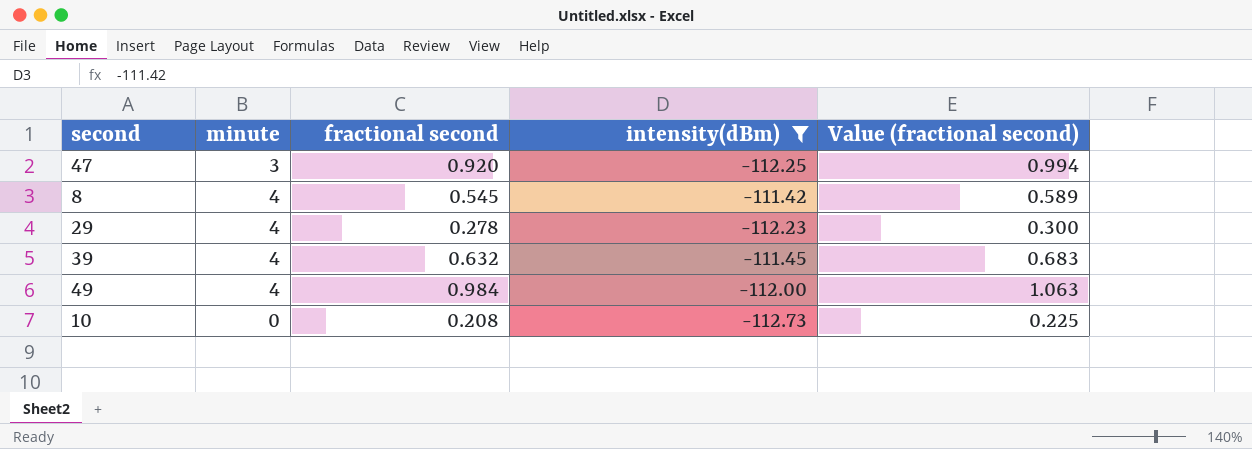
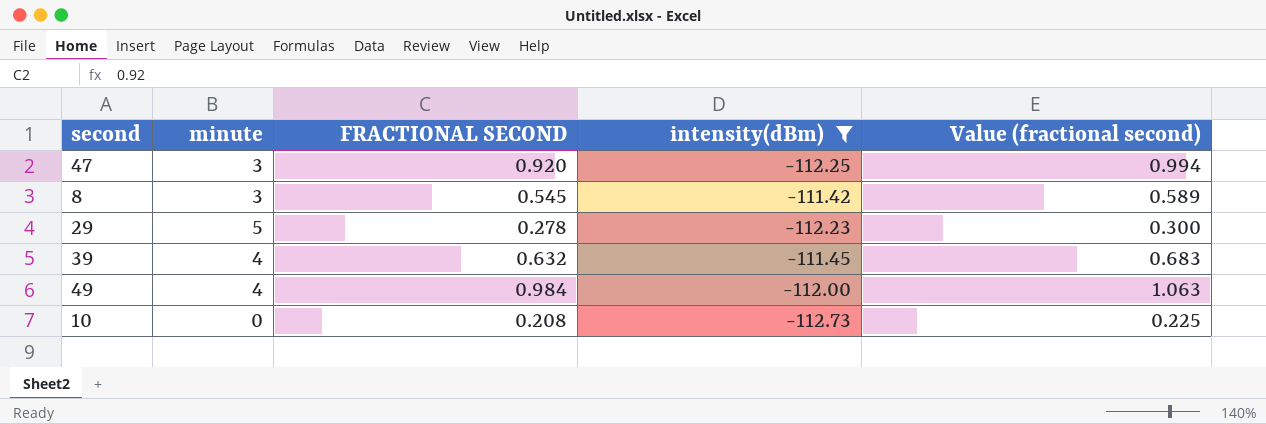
column name: fractional second -> FRACTIONAL SECOND
8 | minute: 4 -> 3
29 | minute: 4 -> 5

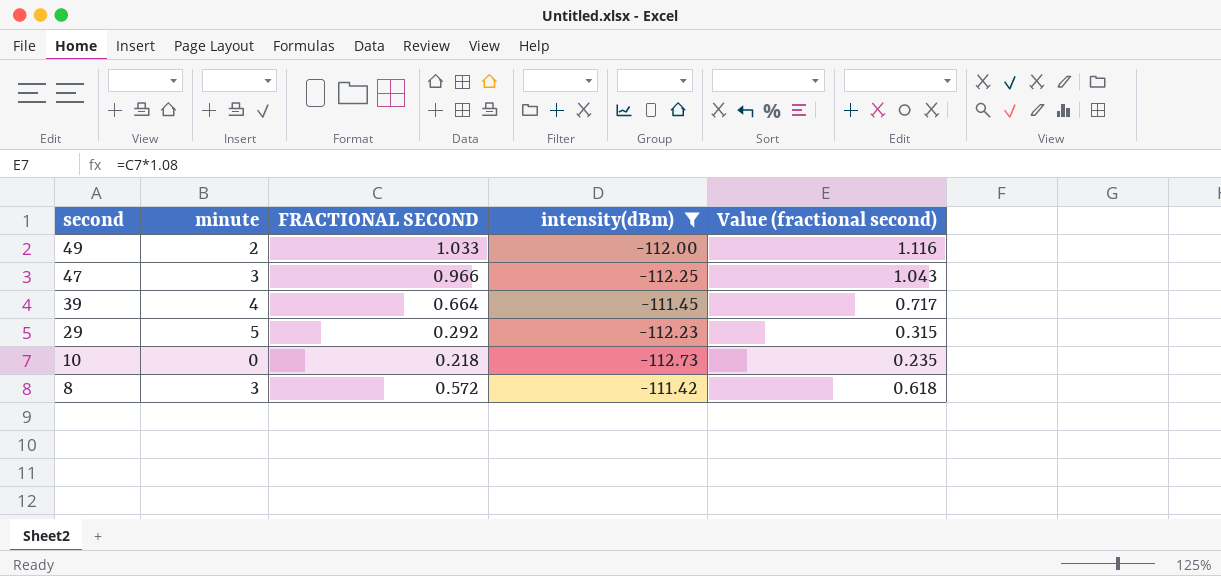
row order: none -> second descending
49 | minute: 4 -> 2
49 | FRACTIONAL SECOND: 0.984 -> 1.033
49 | Value (fractional second): 1.063 -> 1.116
47 | FRACTIONAL SECOND: 0.920 -> 0.966
47 | Value (fractional second): 0.994 -> 1.043
39 | FRACTIONAL SECOND: 0.632 -> 0.664
39 | Value (fractional second): 0.683 -> 0.717
29 | FRACTIONAL SECOND: 0.278 -> 0.292
29 | Value (fractional second): 0.300 -> 0.315
10 | FRACTIONAL SECOND: 0.208 -> 0.218
10 | Value (fractional second): 0.225 -> 0.235
8 | FRACTIONAL SECOND: 0.545 -> 0.572
8 | Value (fractional second): 0.589 -> 0.618

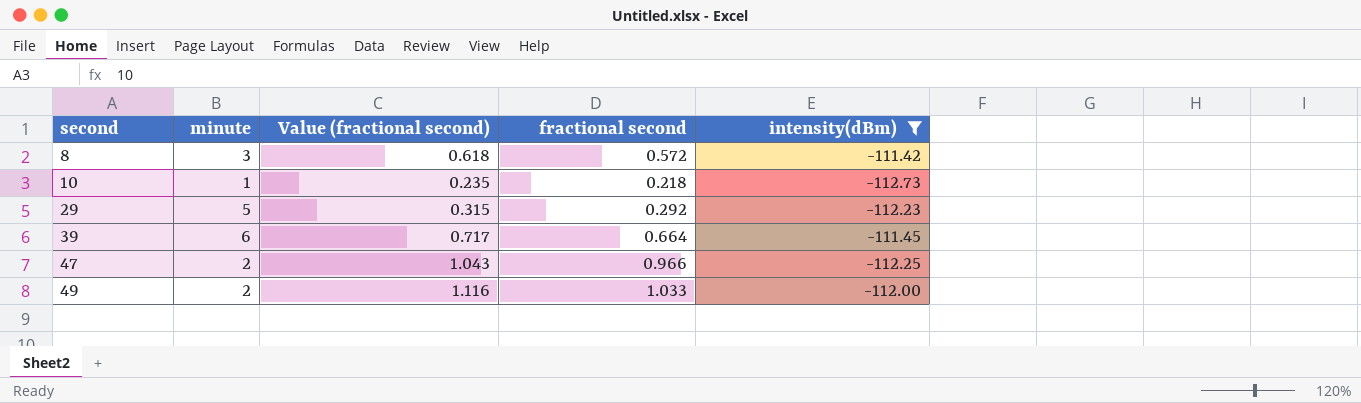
row order: second descending -> second ascending
column Value (fractional second) | position: 5 -> 3
column name: FRACTIONAL SECOND -> fractional second
10 | minute: 0 -> 1
39 | minute: 4 -> 6
47 | minute: 3 -> 2

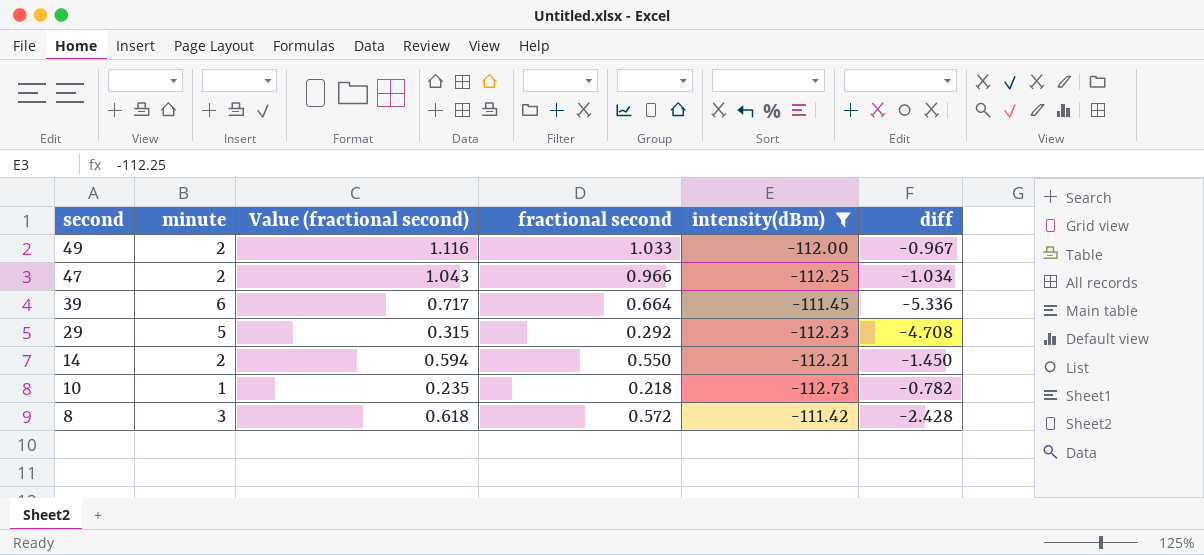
row order: second ascending -> second descending
column diff | formula: none -> [fractional second] - [minute]
row 14: none -> 2 | 0.594 | 0.550 | -112.21 | -1.450

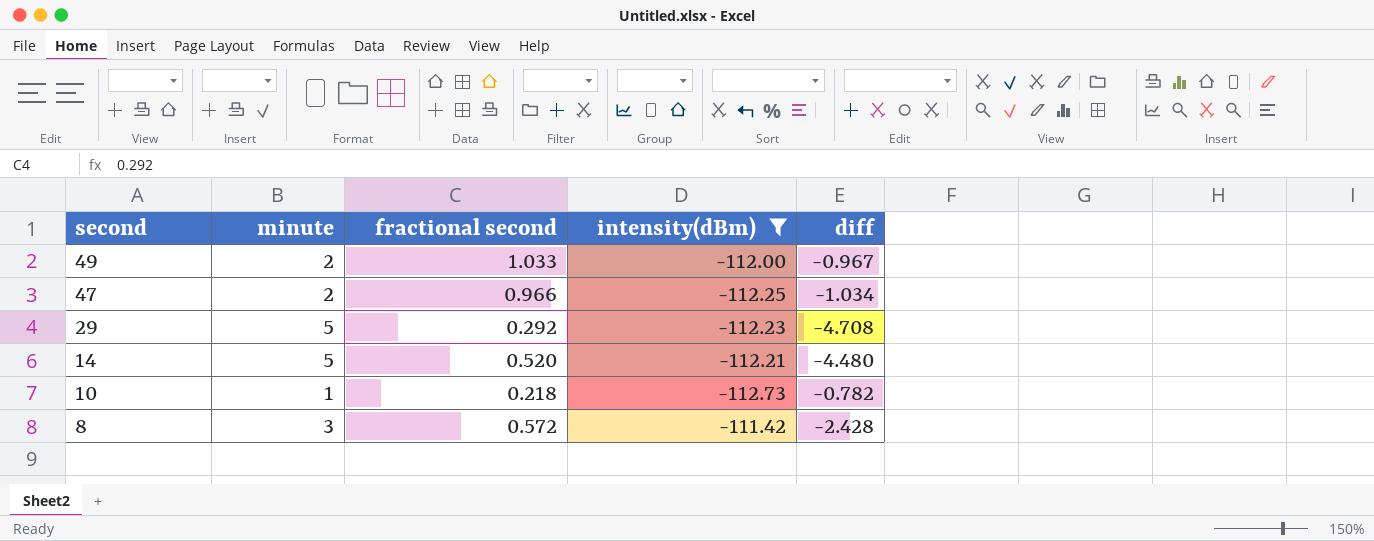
column Value (fractional second) | formula: [fractional second] * 1.08 -> none
row 39: 6 | 0.717 | 0.664 | -111.45 | -5.336 -> none
14 | minute: 2 -> 5
14 | fractional second: 0.550 -> 0.520
14 | diff: -1.450 -> -4.480

